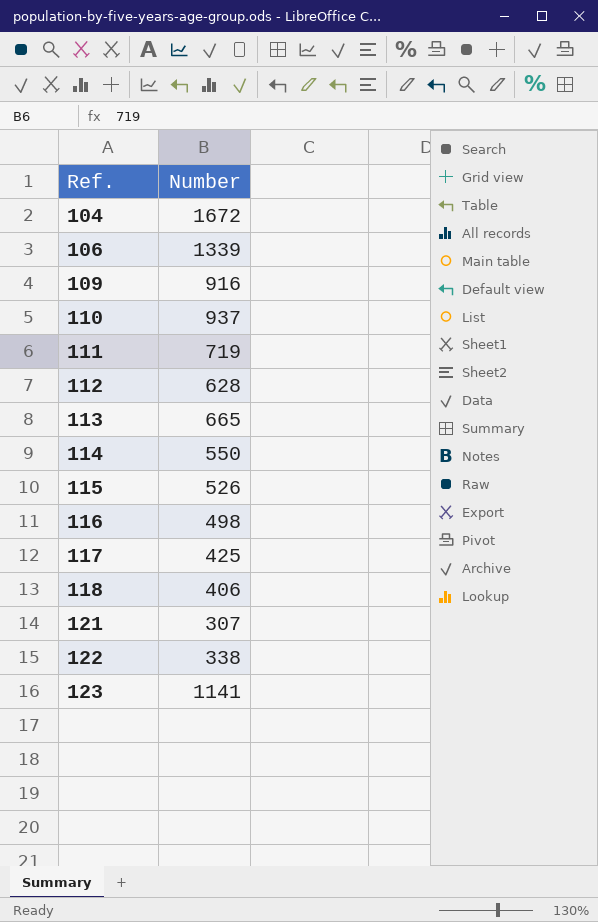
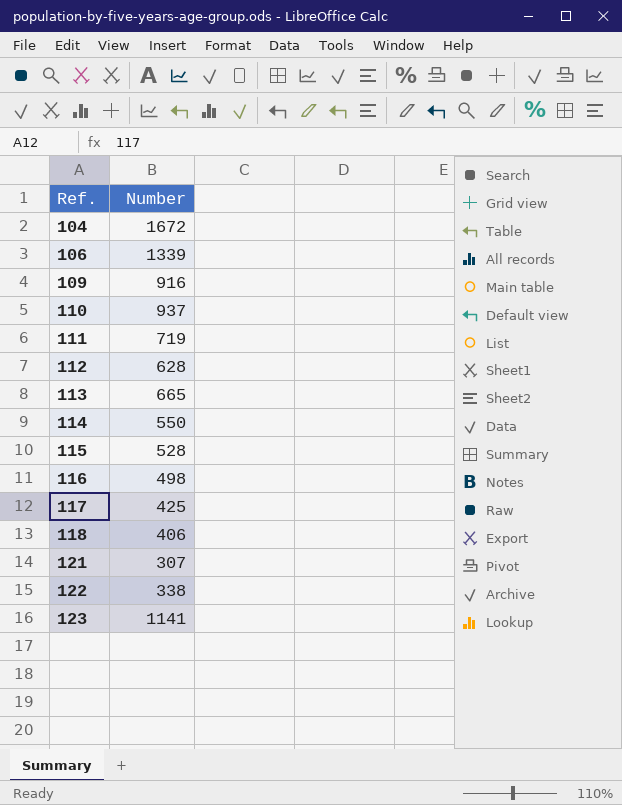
115 | Number: 526 -> 528

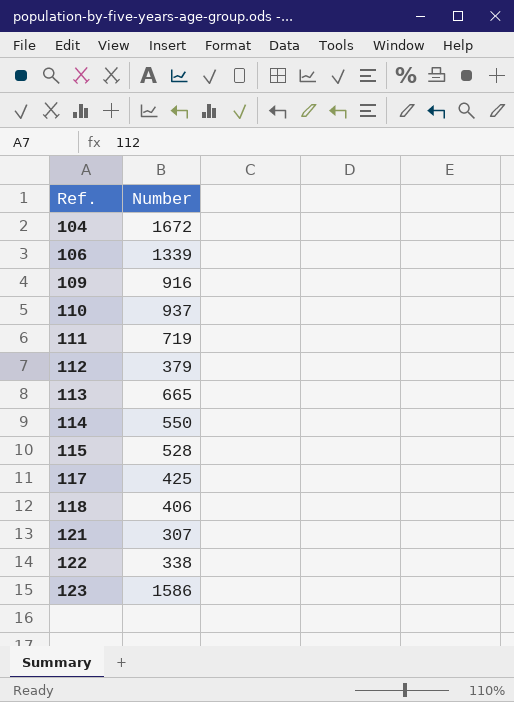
row 116: 498 -> none
112 | Number: 628 -> 379
123 | Number: 1141 -> 1586

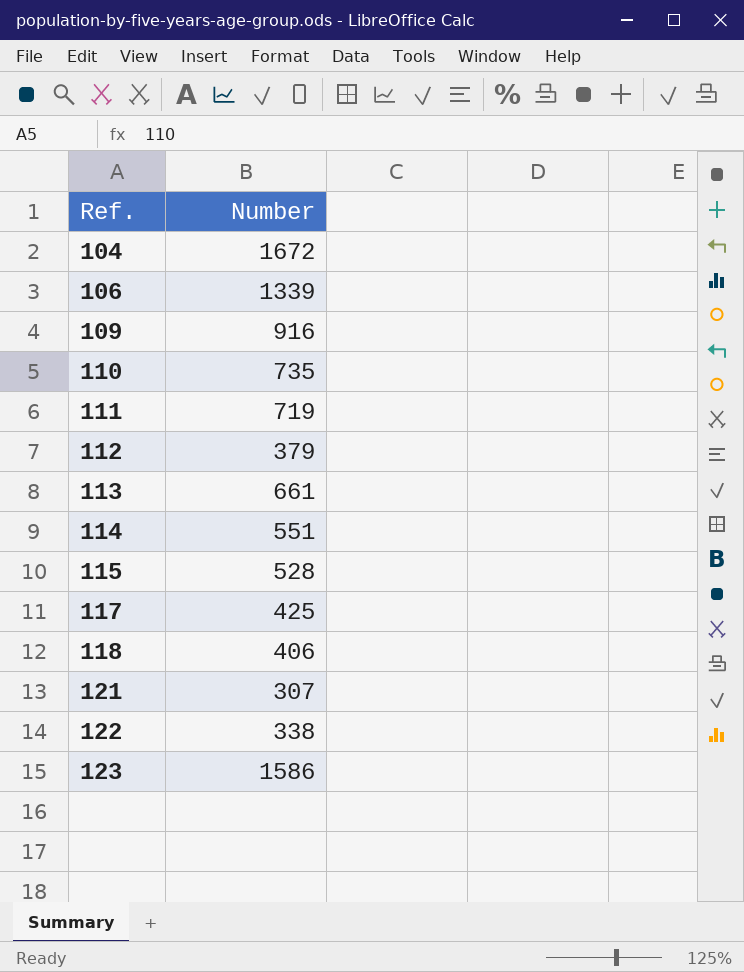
110 | Number: 937 -> 735
113 | Number: 665 -> 661
114 | Number: 550 -> 551

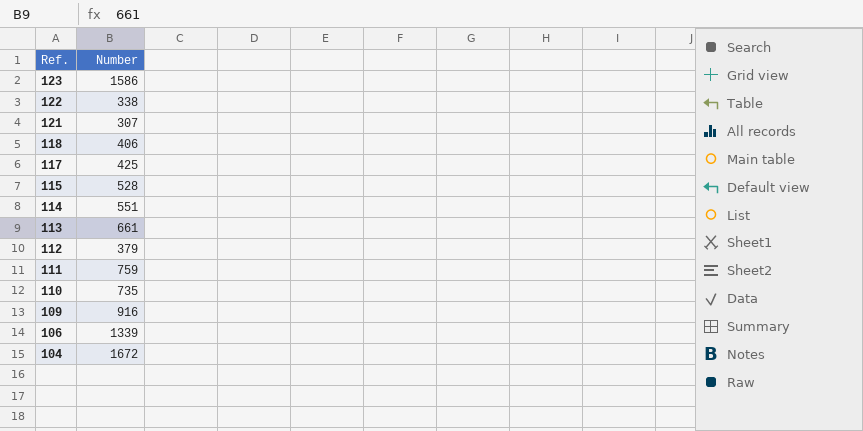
row order: Ref. ascending -> Ref. descending
111 | Number: 719 -> 759

